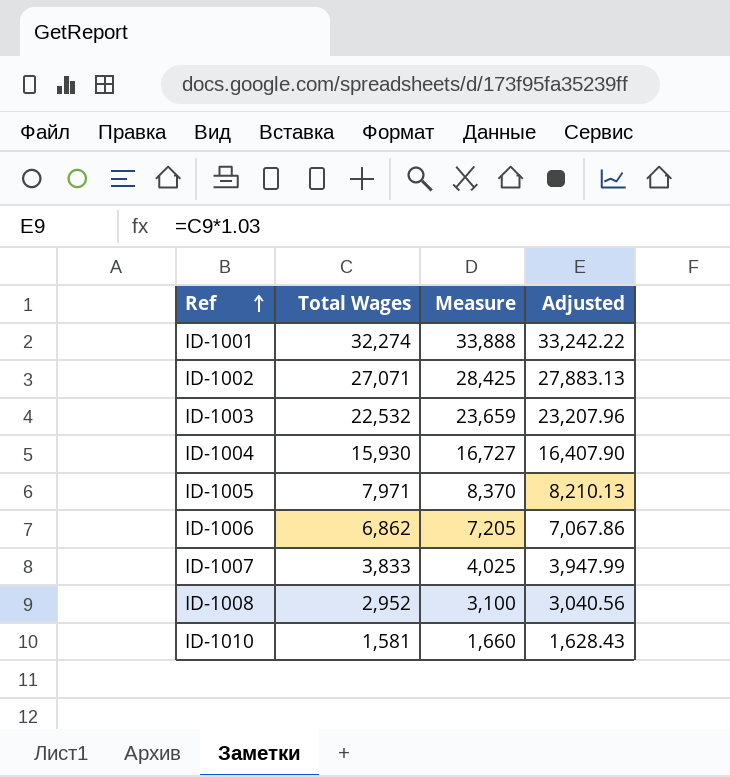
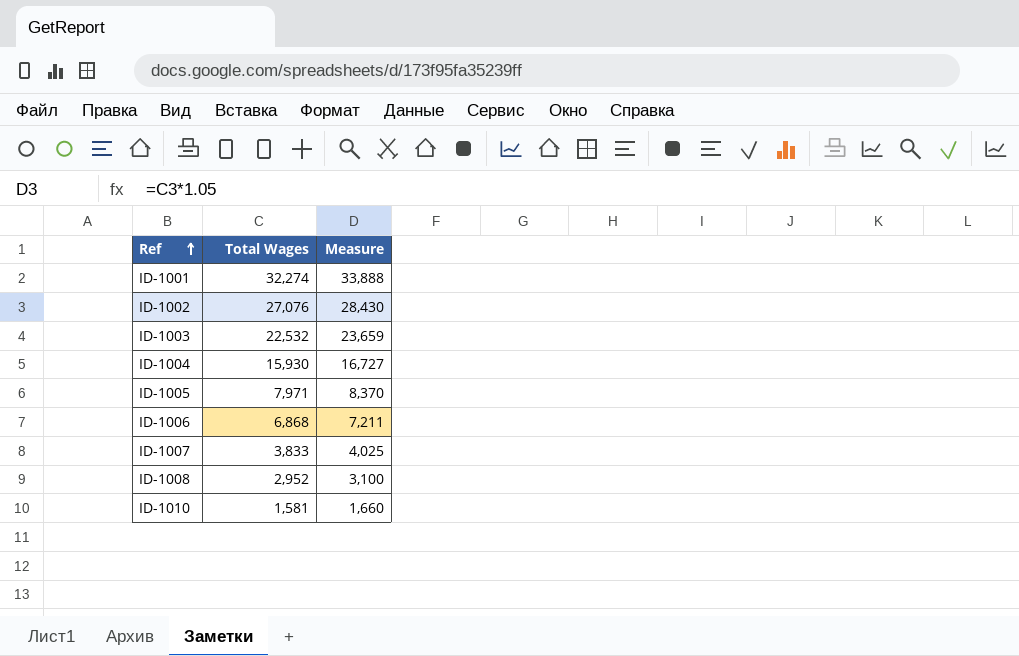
column Adjusted | formula: [Total Wages] * 1.03 -> none
ID-1002 | Total Wages: 27,071 -> 27,076
ID-1002 | Measure: 28,425 -> 28,430
ID-1006 | Total Wages: 6,862 -> 6,868
ID-1006 | Measure: 7,205 -> 7,211

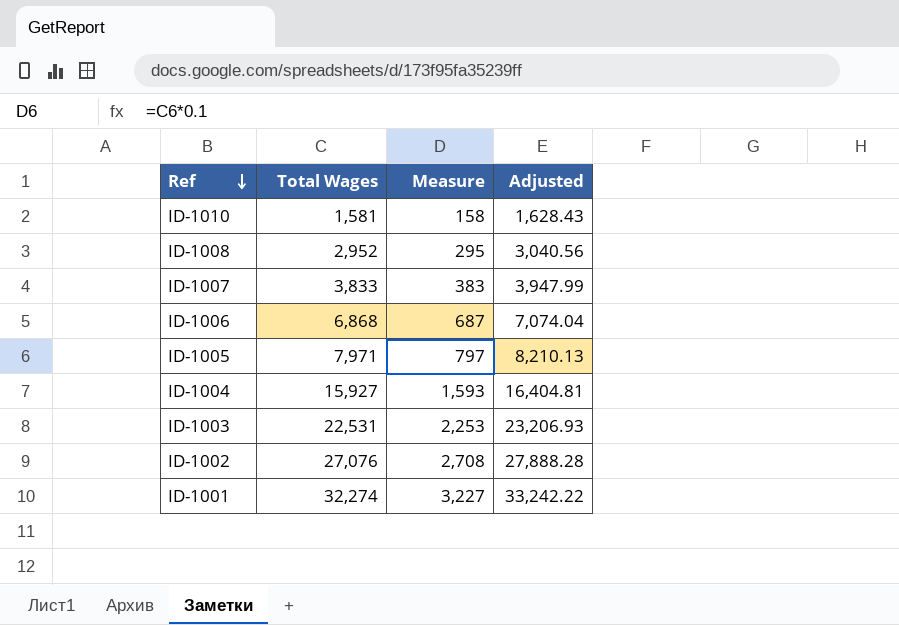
row order: Ref ascending -> Ref descending
column Measure | formula: [Total Wages] * 1.05 -> [Total Wages] * 0.1
column Adjusted | formula: none -> [Total Wages] * 1.03
ID-1004 | Total Wages: 15,930 -> 15,927
ID-1003 | Total Wages: 22,532 -> 22,531

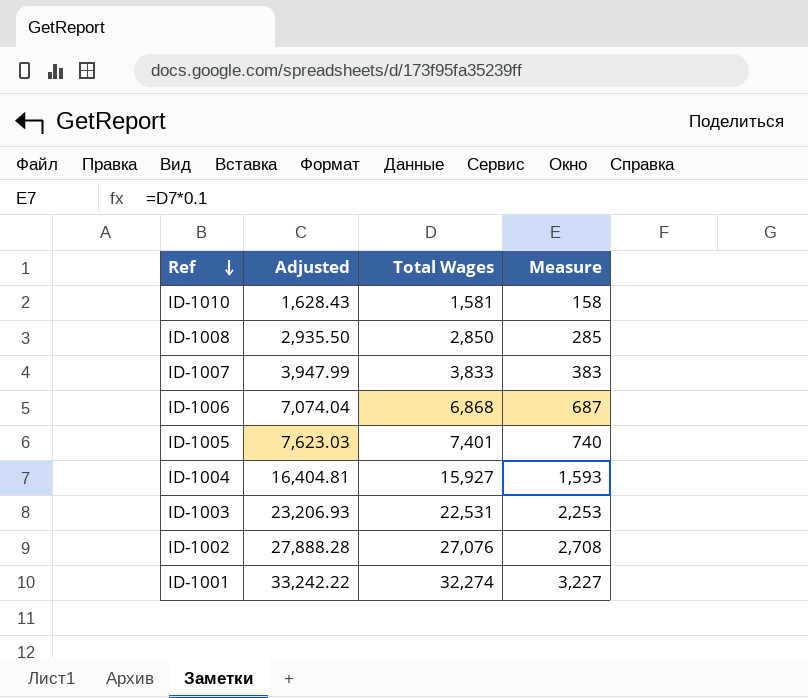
column Adjusted | position: 4 -> 2
ID-1008 | Adjusted: 3,040.56 -> 2,935.50
ID-1008 | Total Wages: 2,952 -> 2,850
ID-1008 | Measure: 295 -> 285
ID-1005 | Adjusted: 8,210.13 -> 7,623.03
ID-1005 | Total Wages: 7,971 -> 7,401
ID-1005 | Measure: 797 -> 740

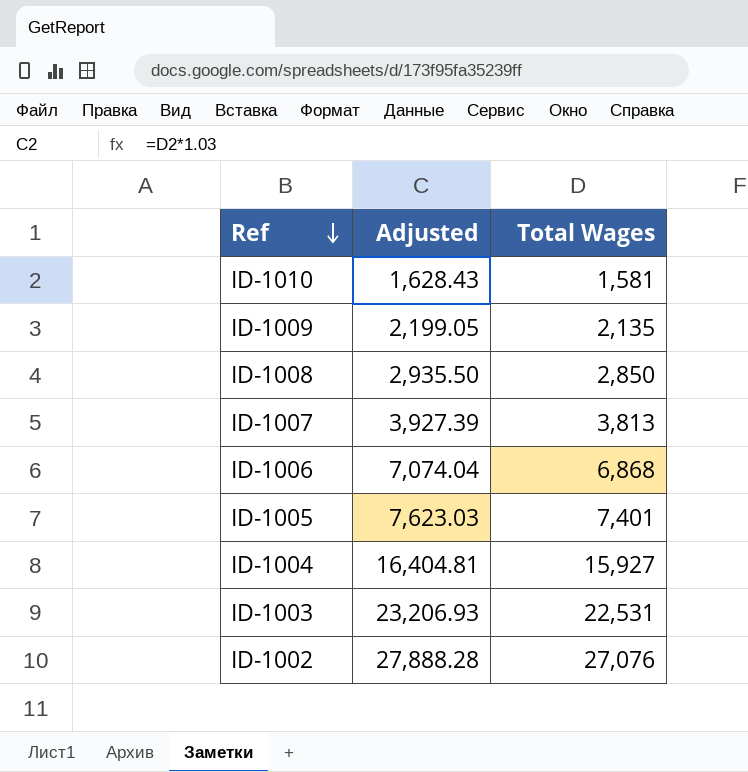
column Measure | formula: [Total Wages] * 0.1 -> none
row ID-1001: 33,242.22 | 32,274 | 3,227 -> none
row ID-1009: none -> 2,199.05 | 2,135
ID-1007 | Adjusted: 3,947.99 -> 3,927.39
ID-1007 | Total Wages: 3,833 -> 3,813

